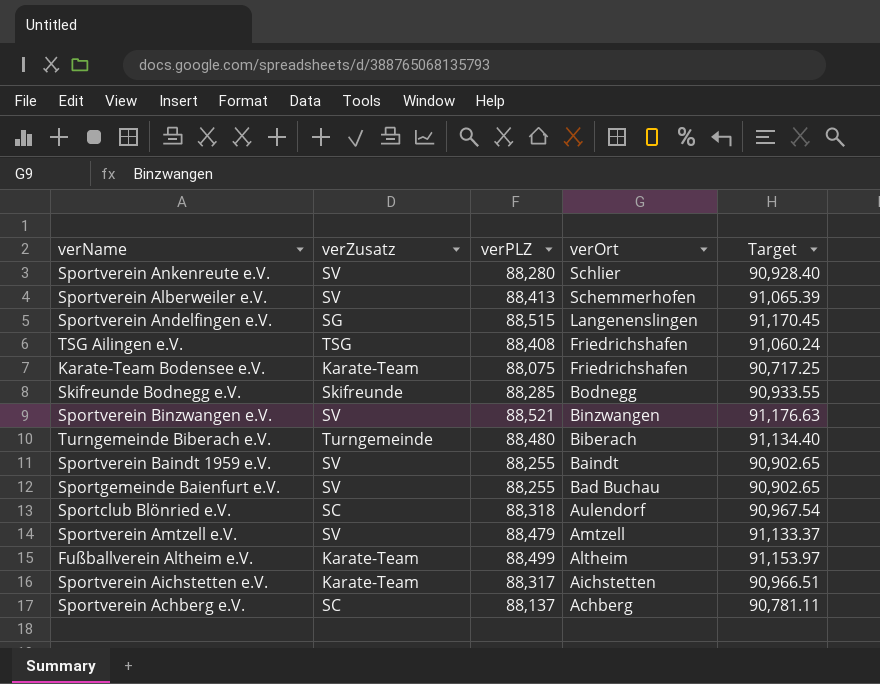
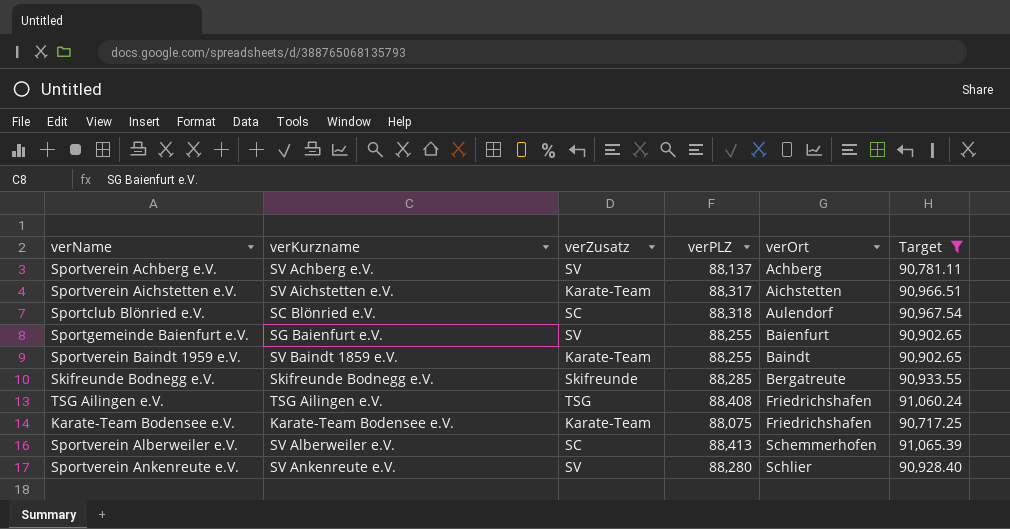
filter: none -> Target <= 91,065.39
row order: verOrt descending -> verOrt ascending
column verKurzname | position: none -> 2
Sportverein Achberg e.V. | verZusatz: SC -> SV
Sportgemeinde Baienfurt e.V. | verOrt: Bad Buchau -> Baienfurt
Sportverein Baindt 1959 e.V. | verZusatz: SV -> Karate-Team
Skifreunde Bodnegg e.V. | verOrt: Bodnegg -> Bergatreute
Sportverein Alberweiler e.V. | verZusatz: SV -> SC

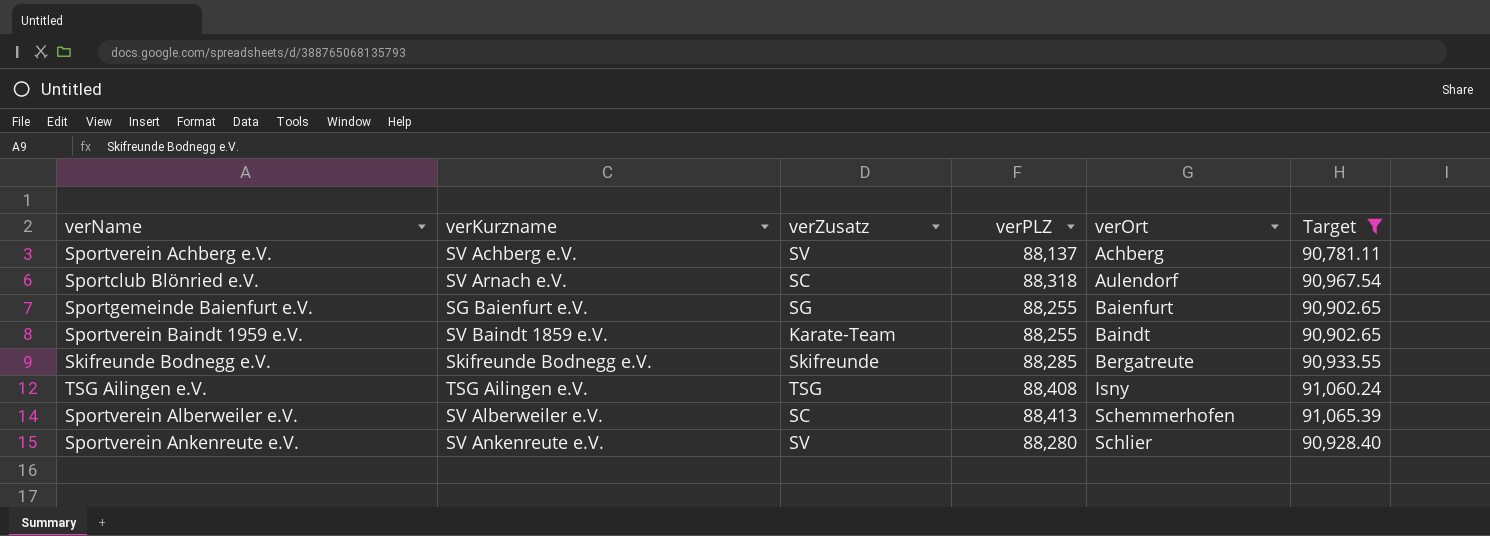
row Sportverein Aichstetten e.V.: SV Aichstetten e.V. | Karate-Team | 88,317 | Aichstetten | 90,966.51 -> none
row Karate-Team Bodensee e.V.: Karate-Team Bodensee e.V. | Karate-Team | 88,075 | Friedrichshafen | 90,717.25 -> none
Sportclub Blönried e.V. | verKurzname: SC Blönried e.V. -> SV Arnach e.V.
Sportgemeinde Baienfurt e.V. | verZusatz: SV -> SG
TSG Ailingen e.V. | verOrt: Friedrichshafen -> Isny

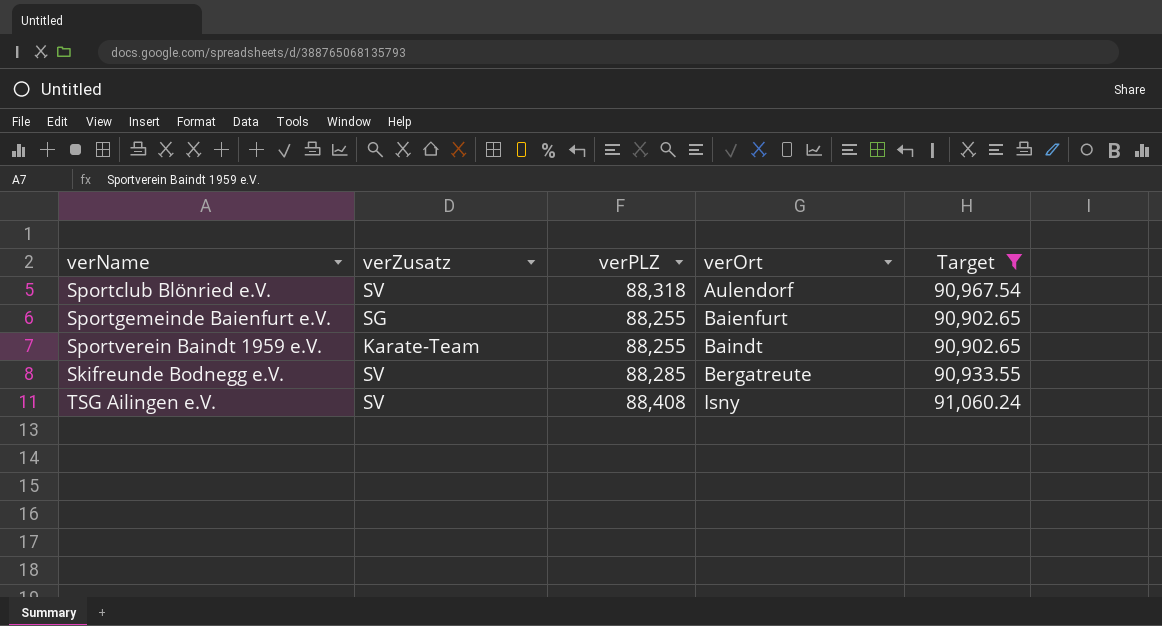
column verKurzname | position: 2 -> none
row Sportverein Achberg e.V.: SV Achberg e.V. | SV | 88,137 | Achberg | 90,781.11 -> none
row Sportverein Alberweiler e.V.: SV Alberweiler e.V. | SC | 88,413 | Schemmerhofen | 91,065.39 -> none
row Sportverein Ankenreute e.V.: SV Ankenreute e.V. | SV | 88,280 | Schlier | 90,928.40 -> none
Sportclub Blönried e.V. | verZusatz: SC -> SV
Skifreunde Bodnegg e.V. | verZusatz: Skifreunde -> SV
TSG Ailingen e.V. | verZusatz: TSG -> SV

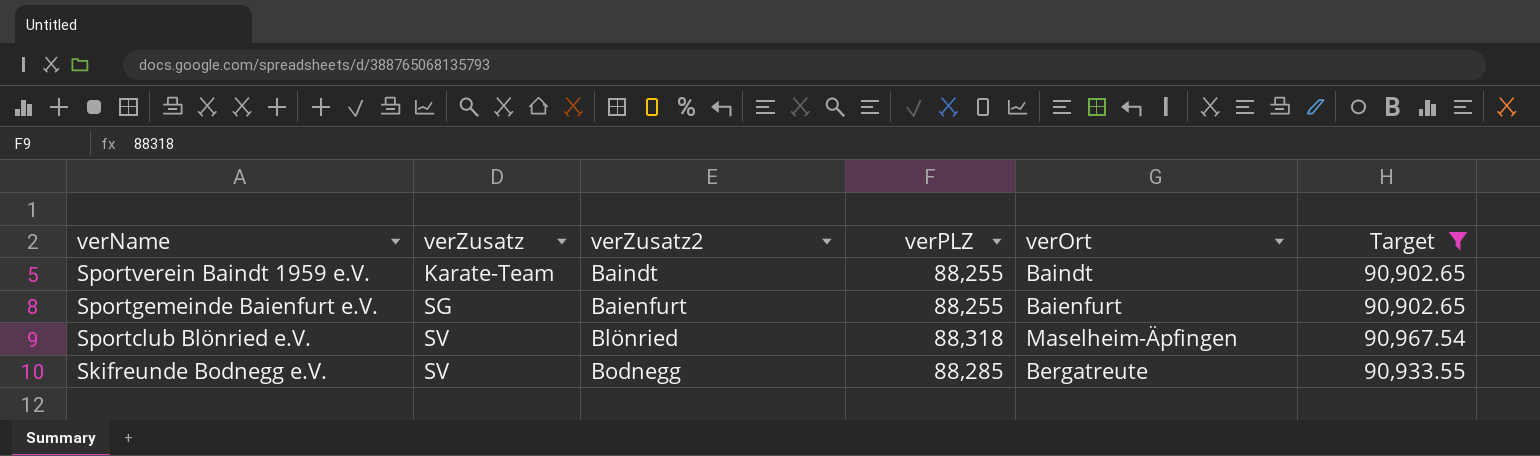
row order: verOrt ascending -> verName descending
column verZusatz2 | position: none -> 3
row TSG Ailingen e.V.: SV | 88,408 | Isny | 91,060.24 -> none
Sportclub Blönried e.V. | verOrt: Aulendorf -> Maselheim-Äpfingen

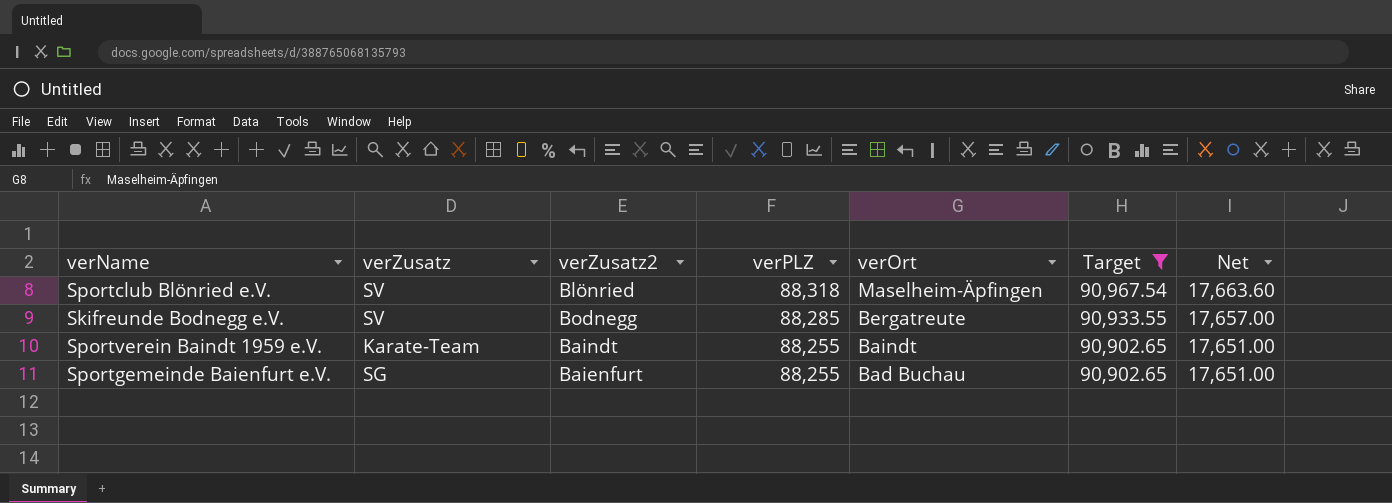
row order: verName descending -> verPLZ descending
column Net | formula: none -> [verPLZ] * 0.2
Sportgemeinde Baienfurt e.V. | verOrt: Baienfurt -> Bad Buchau

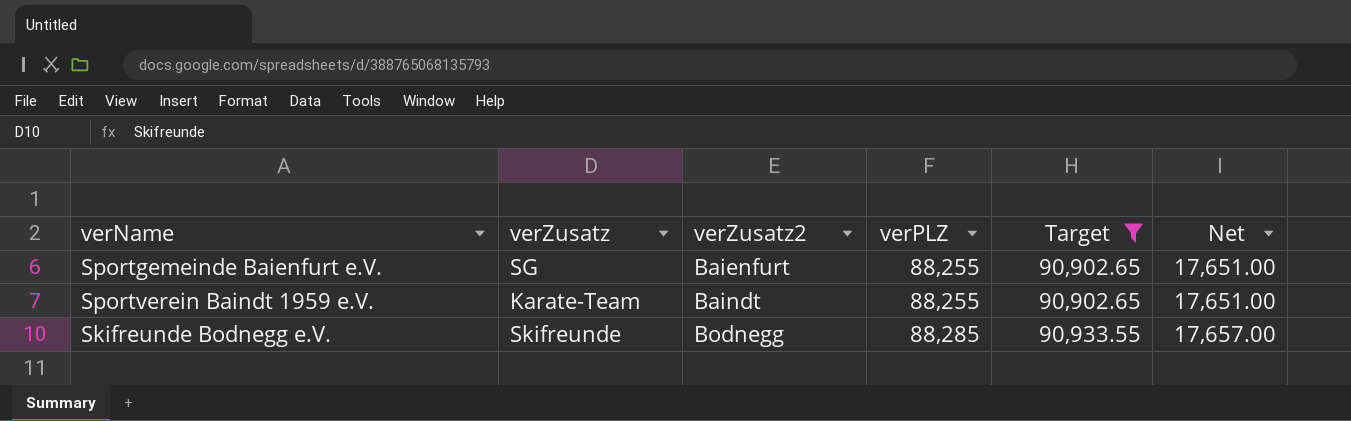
row order: verPLZ descending -> verZusatz2 ascending
column verOrt | position: 5 -> none
row Sportclub Blönried e.V.: SV | Blönried | 88,318 | Maselheim-Äpfingen | 90,967.54 | 17,663.60 -> none
Skifreunde Bodnegg e.V. | verZusatz: SV -> Skifreunde

